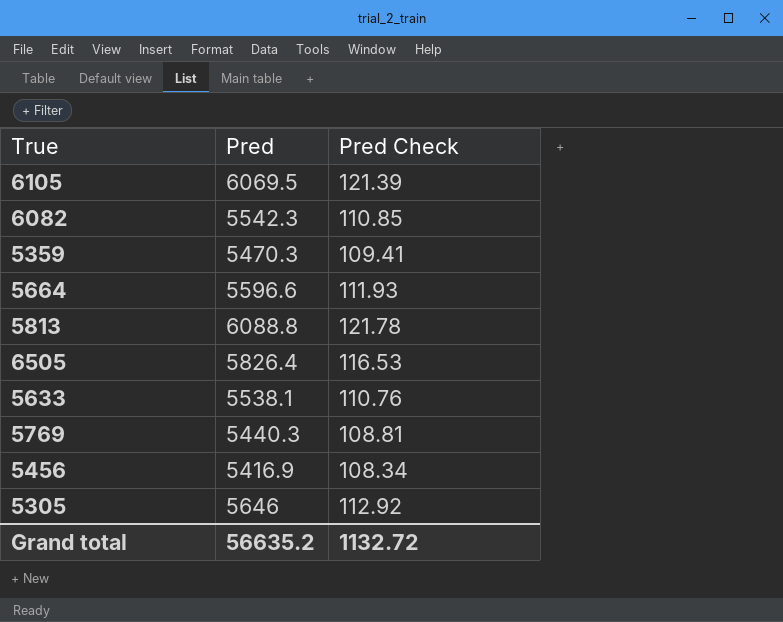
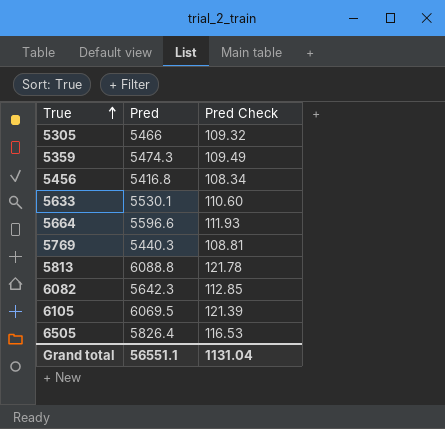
row order: none -> True ascending
5305 | Pred: 5646 -> 5466
5305 | Pred Check: 112.92 -> 109.32
5359 | Pred: 5470.3 -> 5474.3
5359 | Pred Check: 109.41 -> 109.49
5456 | Pred: 5416.9 -> 5416.8
5633 | Pred: 5538.1 -> 5530.1
5633 | Pred Check: 110.76 -> 110.60
6082 | Pred: 5542.3 -> 5642.3
6082 | Pred Check: 110.85 -> 112.85
Grand total | Pred: 56635.2 -> 56551.1
Grand total | Pred Check: 1132.72 -> 1131.04

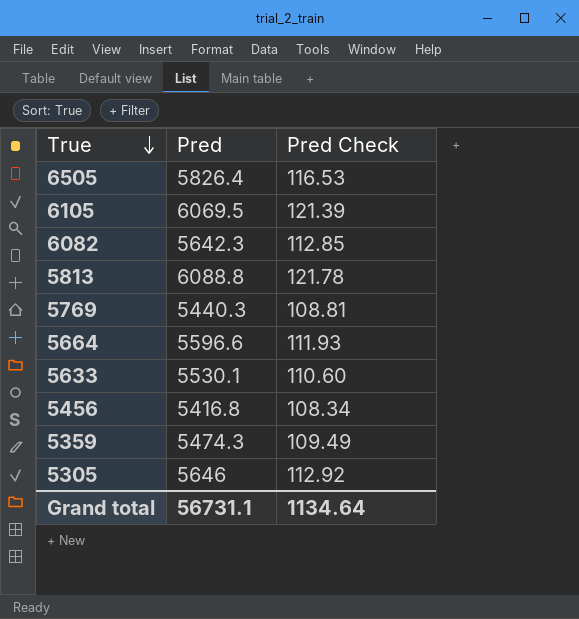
row order: True ascending -> True descending
5305 | Pred: 5466 -> 5646
5305 | Pred Check: 109.32 -> 112.92
Grand total | Pred: 56551.1 -> 56731.1
Grand total | Pred Check: 1131.04 -> 1134.64

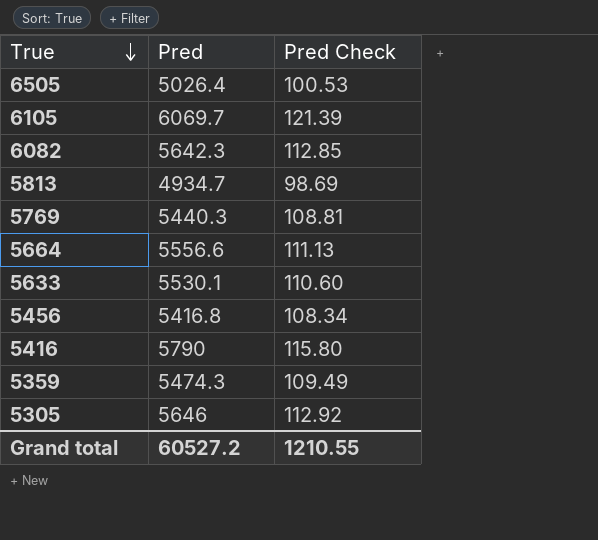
6505 | Pred: 5826.4 -> 5026.4
6505 | Pred Check: 116.53 -> 100.53
6105 | Pred: 6069.5 -> 6069.7
5813 | Pred: 6088.8 -> 4934.7
5813 | Pred Check: 121.78 -> 98.69
5664 | Pred: 5596.6 -> 5556.6
5664 | Pred Check: 111.93 -> 111.13
row 5416: none -> 5790 | 115.80
Grand total | Pred: 56731.1 -> 60527.2
Grand total | Pred Check: 1134.64 -> 1210.55

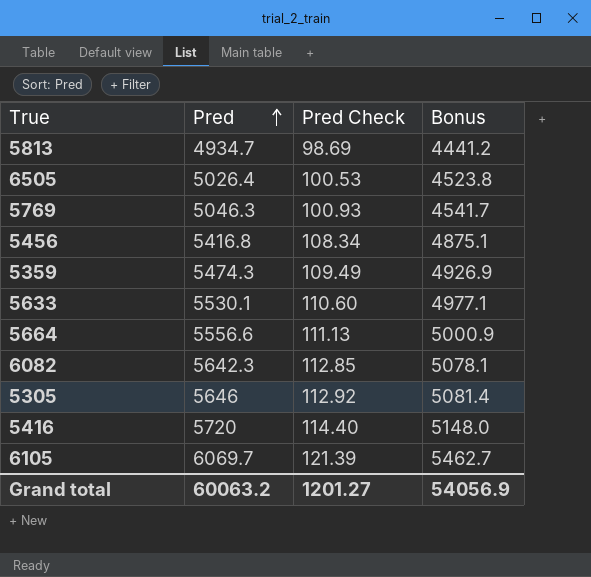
row order: True descending -> Pred ascending
column Bonus | formula: none -> [Pred] * 0.9
5769 | Pred: 5440.3 -> 5046.3
5769 | Pred Check: 108.81 -> 100.93
5416 | Pred: 5790 -> 5720
5416 | Pred Check: 115.80 -> 114.40
Grand total | Pred: 60527.2 -> 60063.2
Grand total | Pred Check: 1210.55 -> 1201.27

